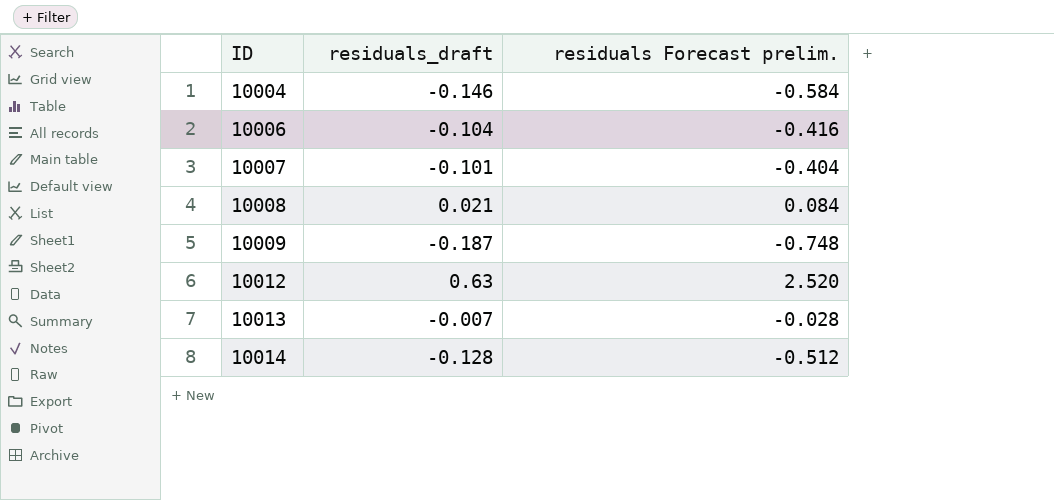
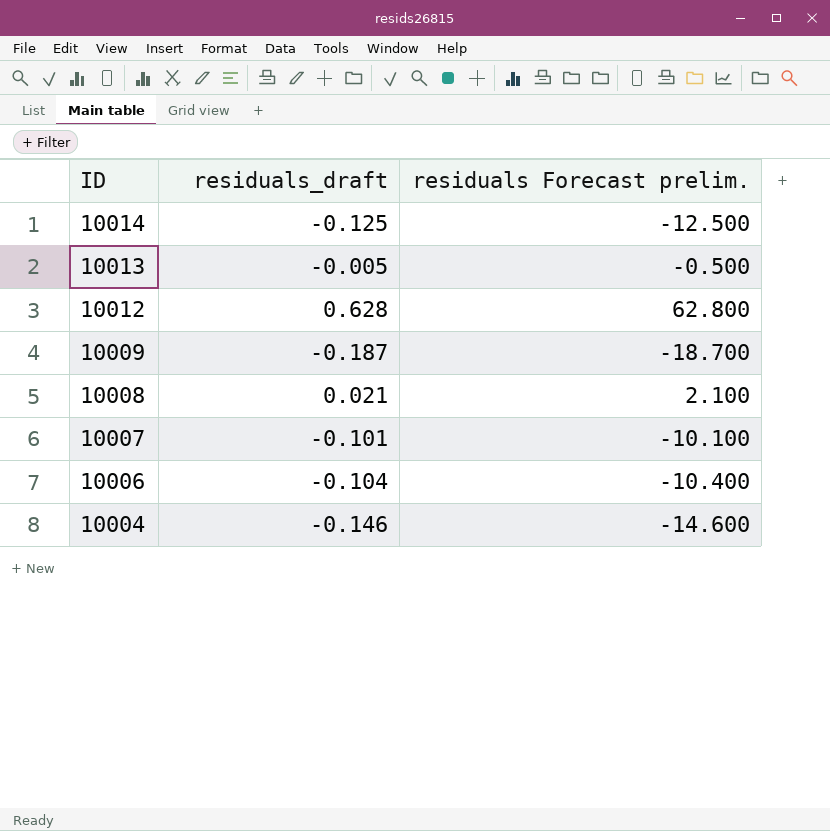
row order: ID ascending -> ID descending
column residuals Forecast prelim. | formula: [residuals_draft] * 4 -> [residuals_draft] * 100
10014 | residuals_draft: -0.128 -> -0.125
10013 | residuals_draft: -0.007 -> -0.005
10012 | residuals_draft: 0.63 -> 0.628

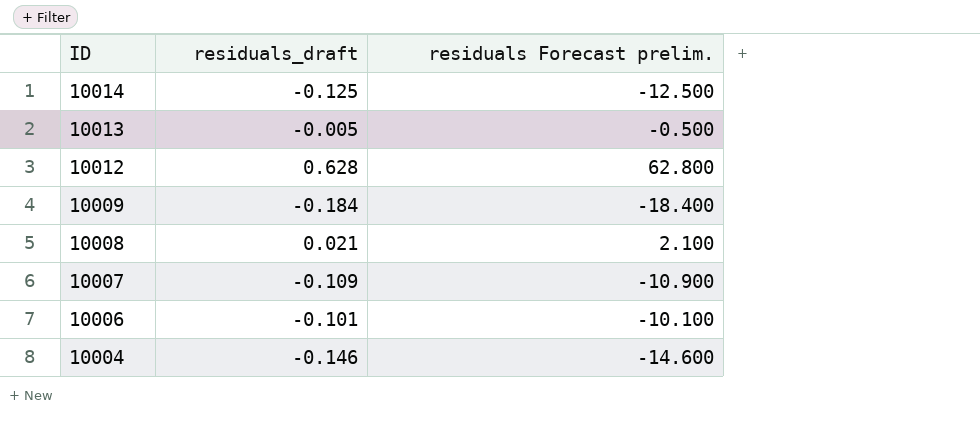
10009 | residuals_draft: -0.187 -> -0.184
10009 | residuals Forecast prelim.: -18.700 -> -18.400
10007 | residuals_draft: -0.101 -> -0.109
10007 | residuals Forecast prelim.: -10.100 -> -10.900
10006 | residuals_draft: -0.104 -> -0.101
10006 | residuals Forecast prelim.: -10.400 -> -10.100

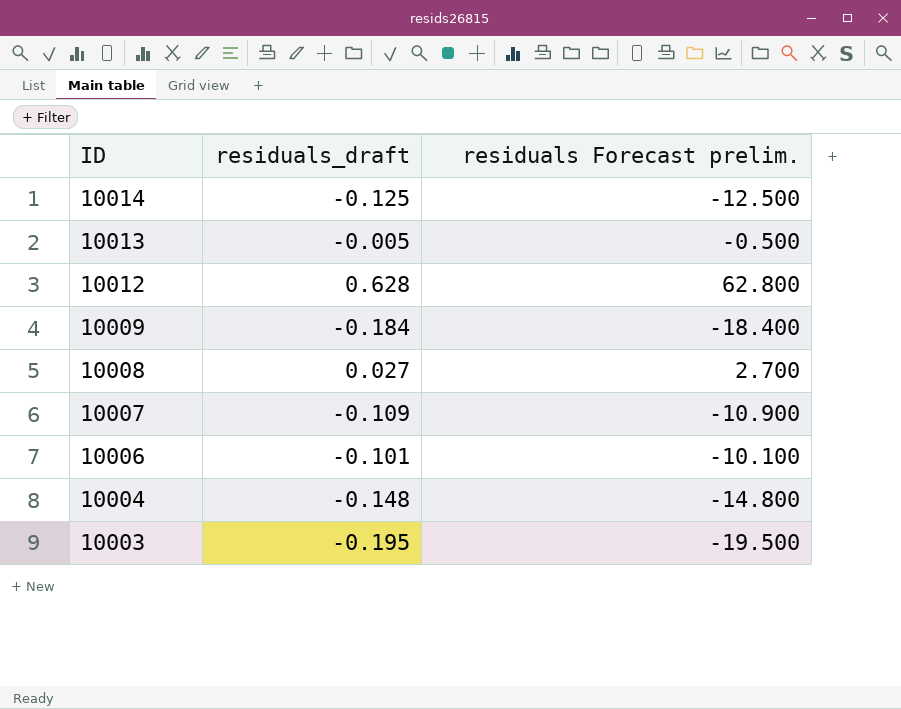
10008 | residuals_draft: 0.021 -> 0.027
10008 | residuals Forecast prelim.: 2.100 -> 2.700
10004 | residuals_draft: -0.146 -> -0.148
10004 | residuals Forecast prelim.: -14.600 -> -14.800
row 10003: none -> -0.195 | -19.500

